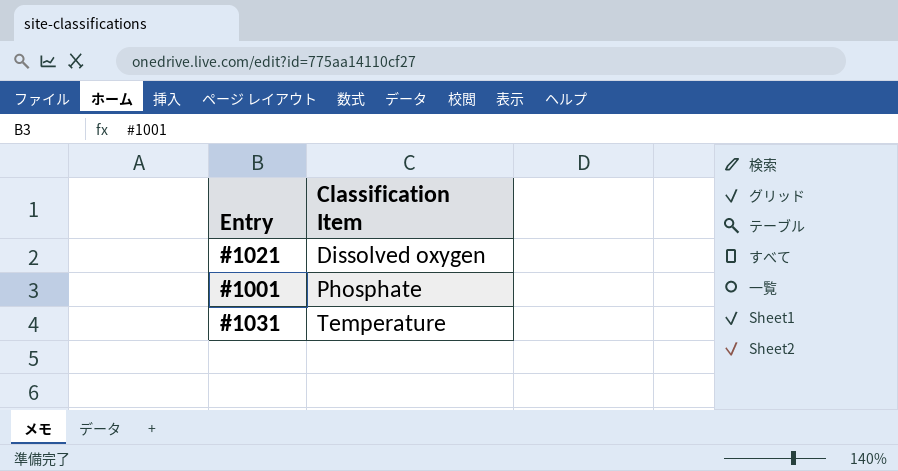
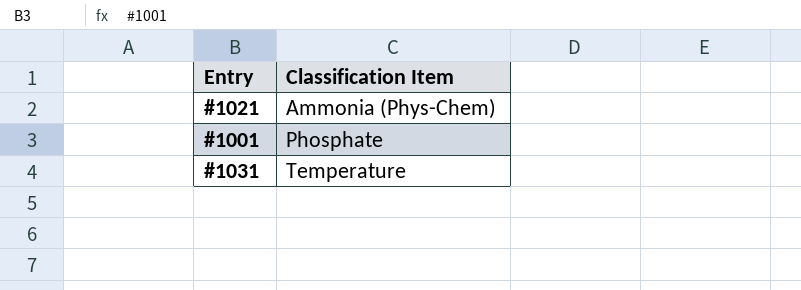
#1021 | Classification Item: Dissolved oxygen -> Ammonia (Phys-Chem)

